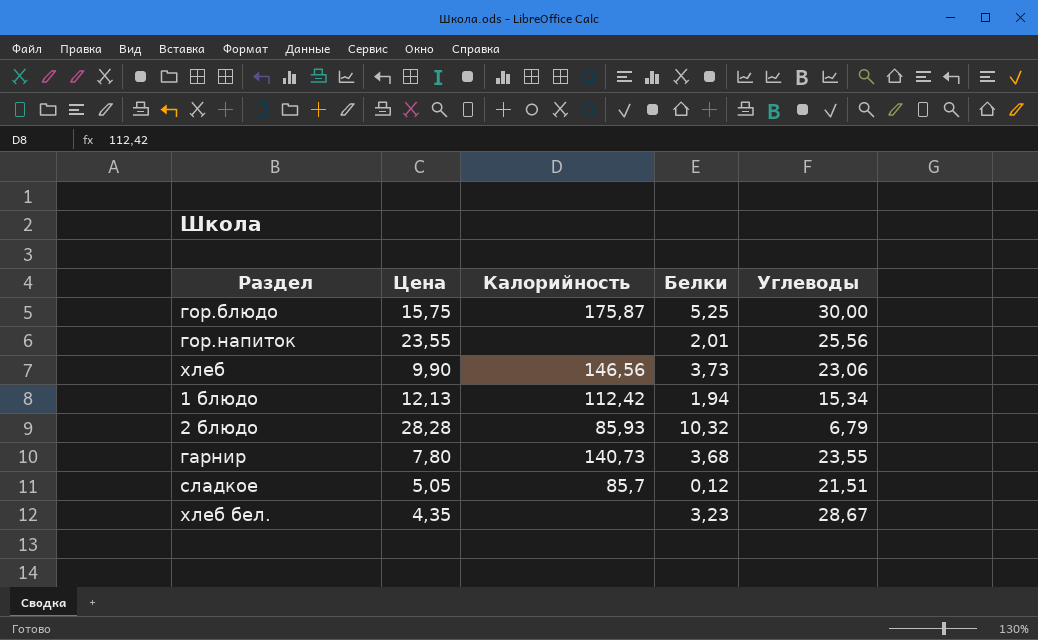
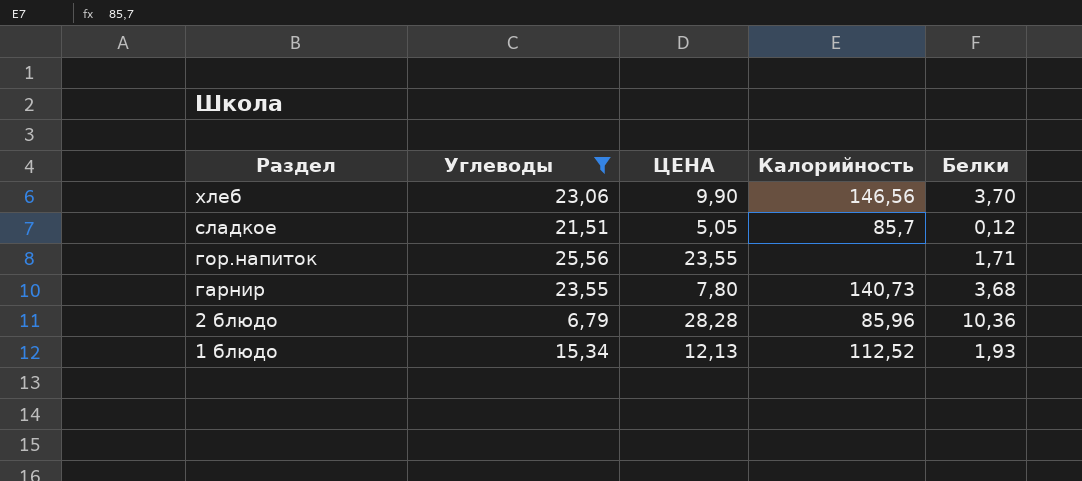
filter: none -> Углеводы <= 25,56
row order: none -> Раздел descending
column Углеводы | position: 5 -> 2
column name: Цена -> ЦЕНА
хлеб | Белки: 3,73 -> 3,70
гор.напиток | Белки: 2,01 -> 1,71
2 блюдо | Калорийность: 85,93 -> 85,96
2 блюдо | Белки: 10,32 -> 10,36
1 блюдо | Калорийность: 112,42 -> 112,52
1 блюдо | Белки: 1,94 -> 1,93

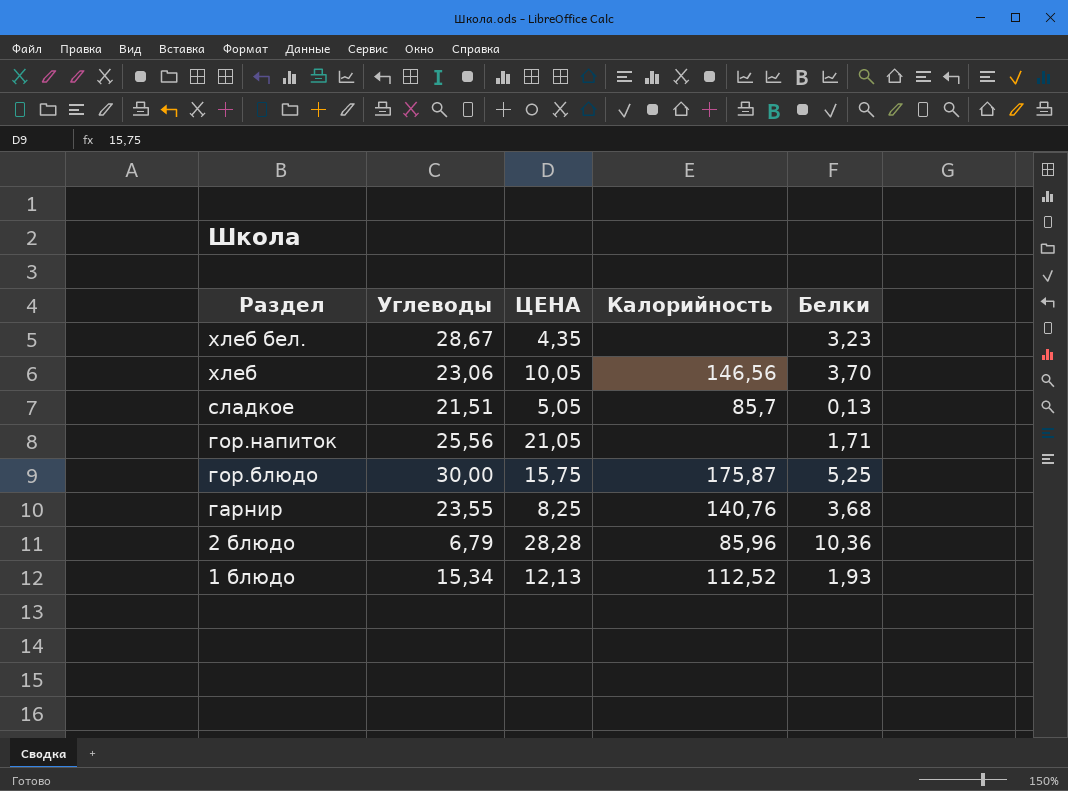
filter: Углеводы <= 25,56 -> none
хлеб | ЦЕНА: 9,90 -> 10,05
сладкое | Белки: 0,12 -> 0,13
гор.напиток | ЦЕНА: 23,55 -> 21,05
гарнир | ЦЕНА: 7,80 -> 8,25
гарнир | Калорийность: 140,73 -> 140,76

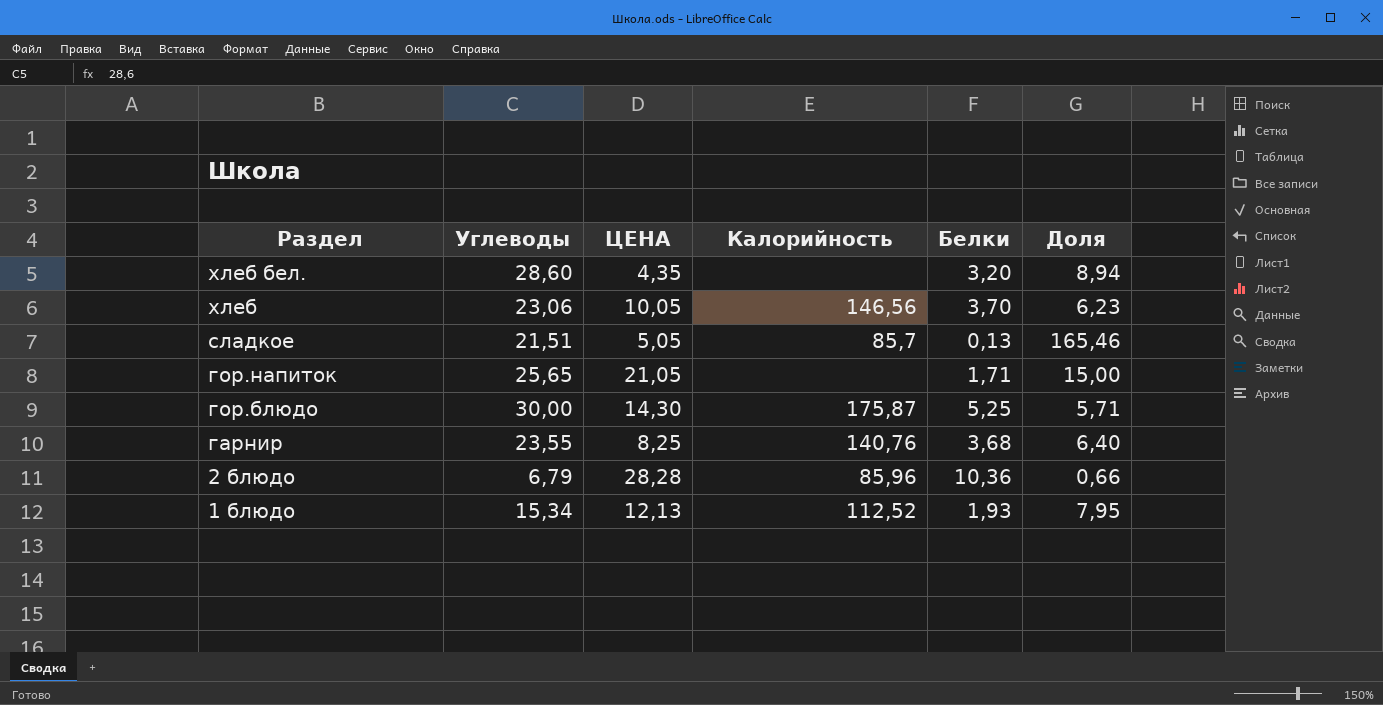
column Доля | formula: none -> [Углеводы] / [Белки]
хлеб бел. | Углеводы: 28,67 -> 28,60
хлеб бел. | Белки: 3,23 -> 3,20
гор.напиток | Углеводы: 25,56 -> 25,65
гор.блюдо | ЦЕНА: 15,75 -> 14,30

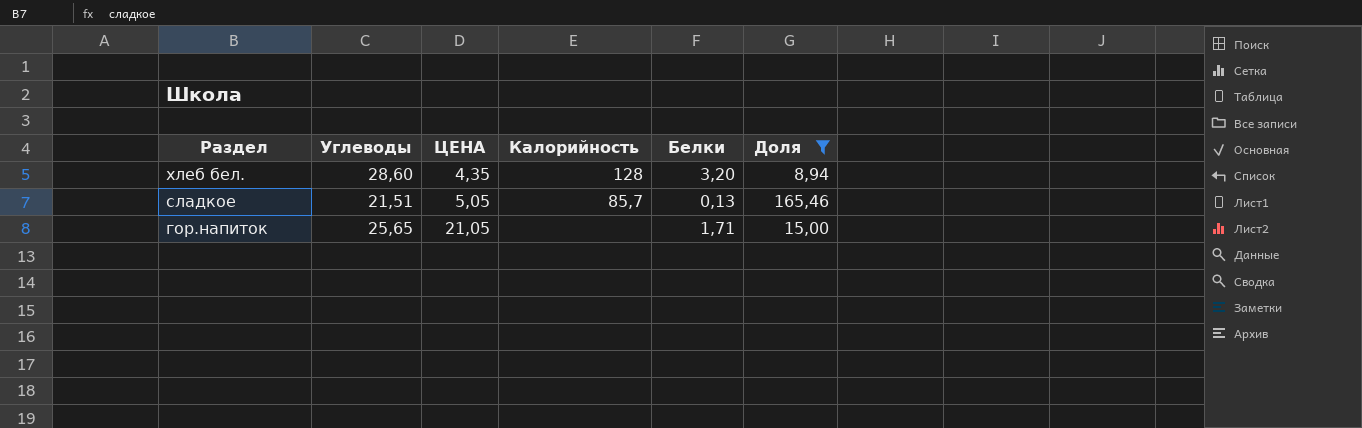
filter: none -> Доля >= 8,94
хлеб бел. | Калорийность: none -> 128

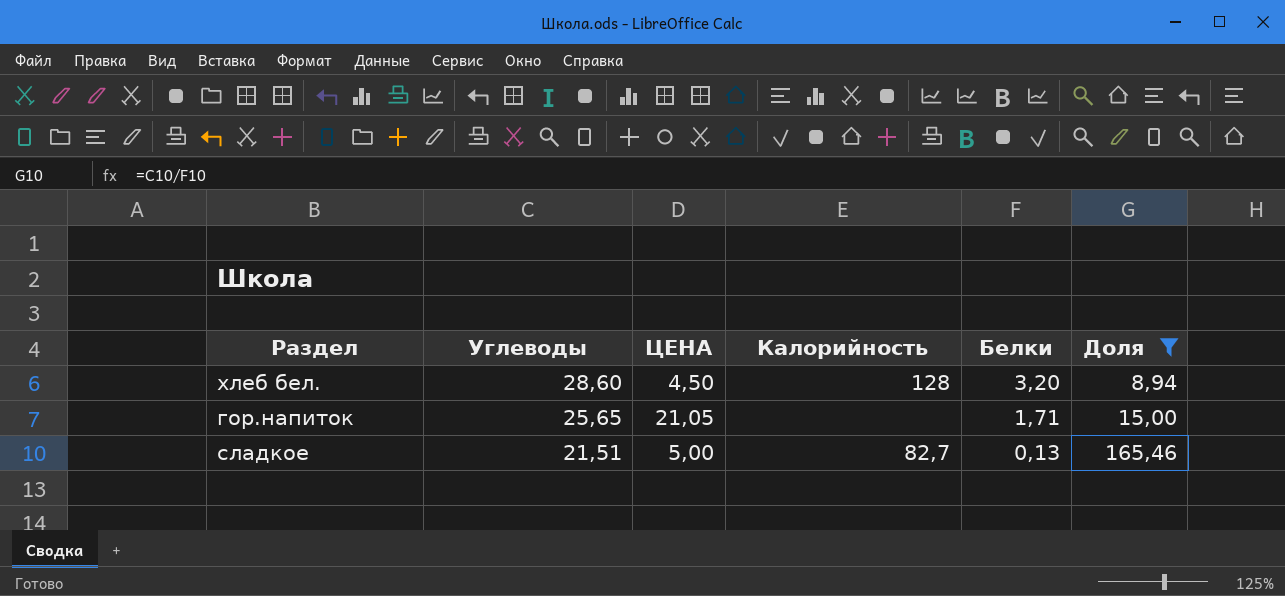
row order: Раздел descending -> Углеводы descending
хлеб бел. | ЦЕНА: 4,35 -> 4,50
сладкое | ЦЕНА: 5,05 -> 5,00
сладкое | Калорийность: 85,7 -> 82,7

